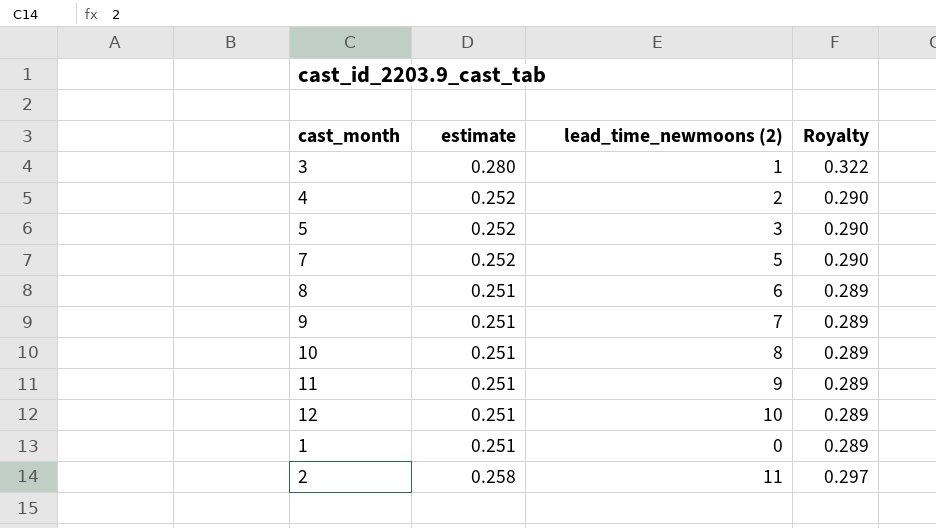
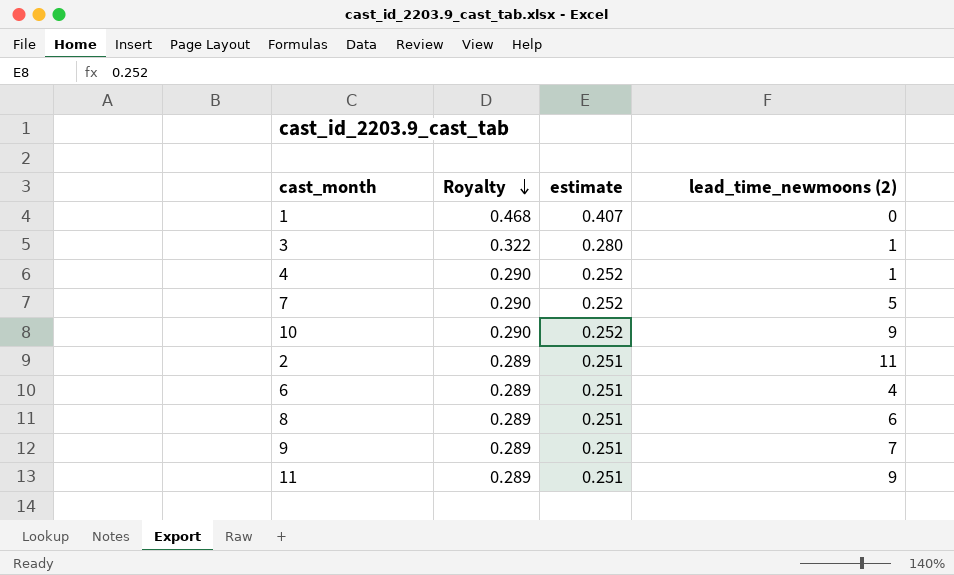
row order: none -> Royalty descending
column Royalty | position: 4 -> 2
row 5: 0.252 | 3 | 0.290 -> none
row 12: 0.251 | 10 | 0.289 -> none
1 | Royalty: 0.289 -> 0.468
1 | estimate: 0.251 -> 0.407
4 | lead_time_newmoons (2): 2 -> 1
10 | Royalty: 0.289 -> 0.290
10 | estimate: 0.251 -> 0.252
10 | lead_time_newmoons (2): 8 -> 9
2 | Royalty: 0.297 -> 0.289
2 | estimate: 0.258 -> 0.251
row 6: none -> 0.289 | 0.251 | 4

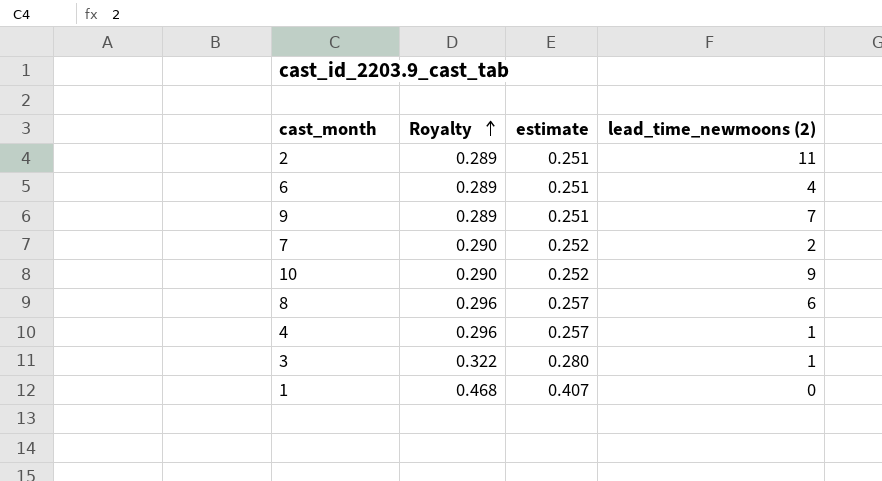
row order: Royalty descending -> Royalty ascending
row 11: 0.289 | 0.251 | 9 -> none
7 | lead_time_newmoons (2): 5 -> 2
8 | Royalty: 0.289 -> 0.296
8 | estimate: 0.251 -> 0.257
4 | Royalty: 0.290 -> 0.296
4 | estimate: 0.252 -> 0.257

